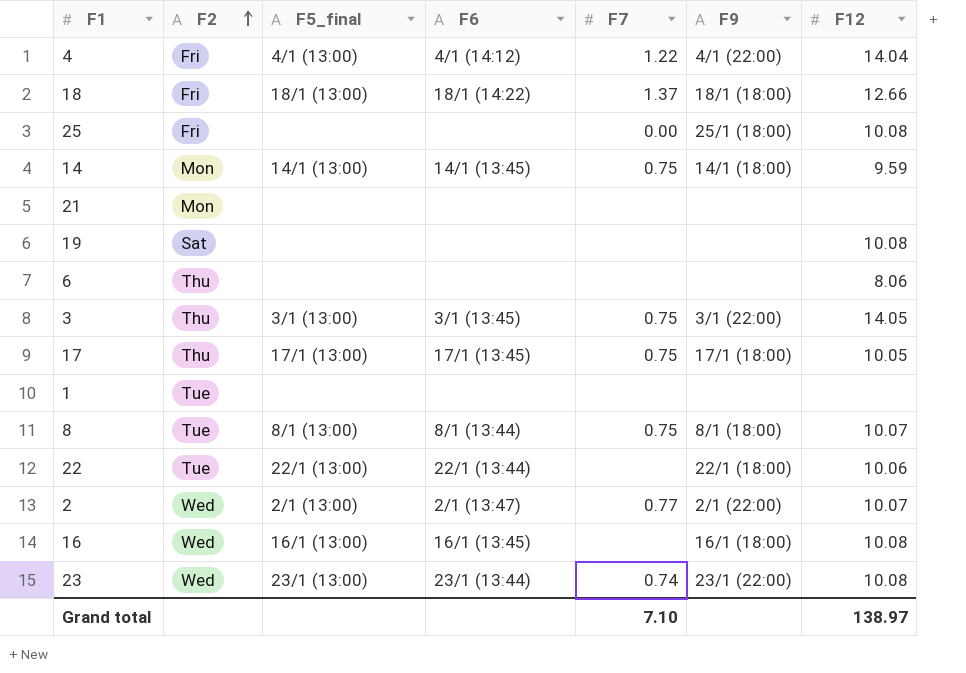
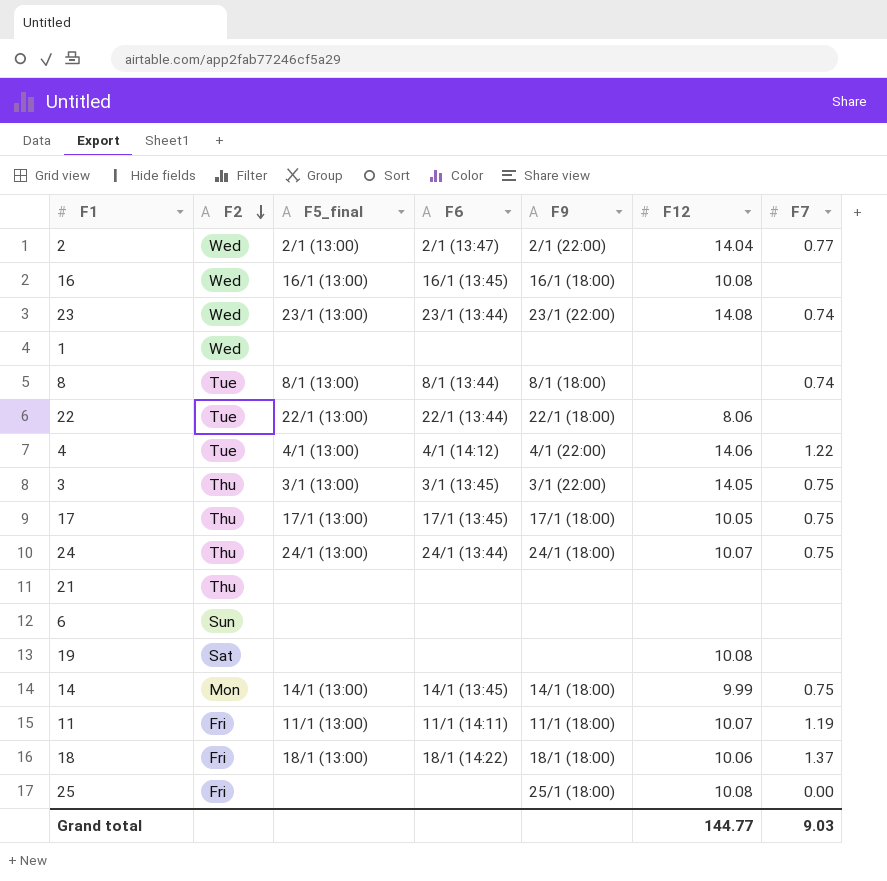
row order: F2 ascending -> F2 descending
column F7 | position: 5 -> 7
2 | F12: 10.07 -> 14.04
23 | F12: 10.08 -> 14.08
1 | F2: Tue -> Wed
8 | F12: 10.07 -> none
8 | F7: 0.75 -> 0.74
22 | F12: 10.06 -> 8.06
4 | F2: Fri -> Tue
4 | F12: 14.04 -> 14.06
row 24: none -> Thu | 24/1 (13:00) | 24/1 (13:44) | 24/1 (18:00) | 10.07 | 0.75
21 | F2: Mon -> Thu
6 | F2: Thu -> Sun
6 | F12: 8.06 -> none
14 | F12: 9.59 -> 9.99
row 11: none -> Fri | 11/1 (13:00) | 11/1 (14:11) | 11/1 (18:00) | 10.07 | 1.19
18 | F12: 12.66 -> 10.06
Grand total | F12: 138.97 -> 144.77
Grand total | F7: 7.10 -> 9.03

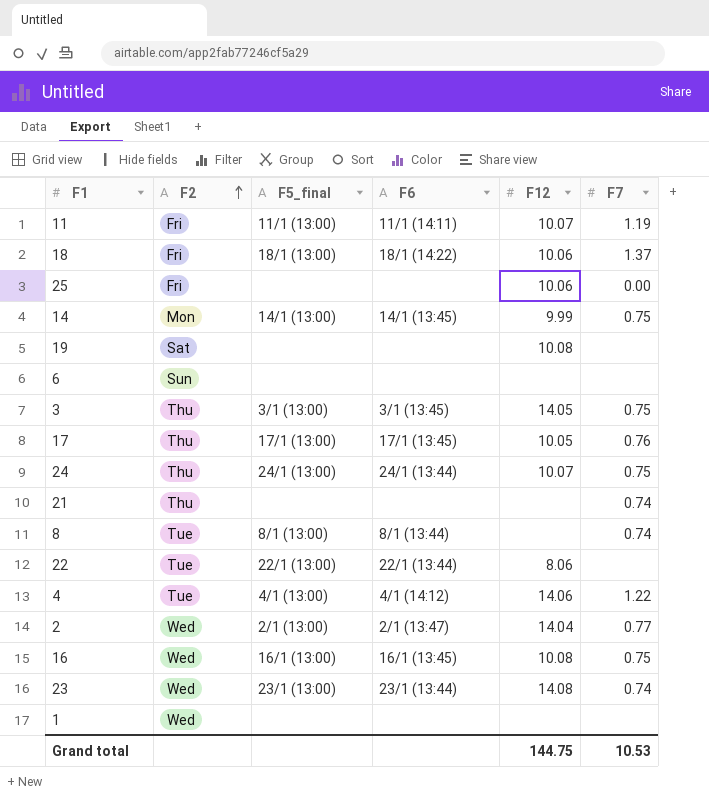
row order: F2 descending -> F2 ascending
column F9 | position: 5 -> none
25 | F12: 10.08 -> 10.06
17 | F7: 0.75 -> 0.76
21 | F7: none -> 0.74
16 | F7: none -> 0.75
Grand total | F12: 144.77 -> 144.75
Grand total | F7: 9.03 -> 10.53

